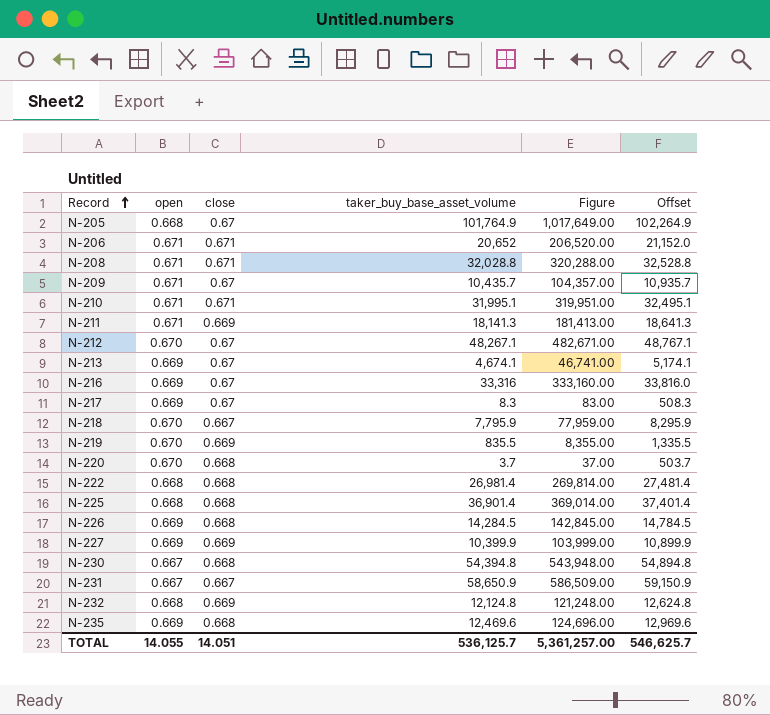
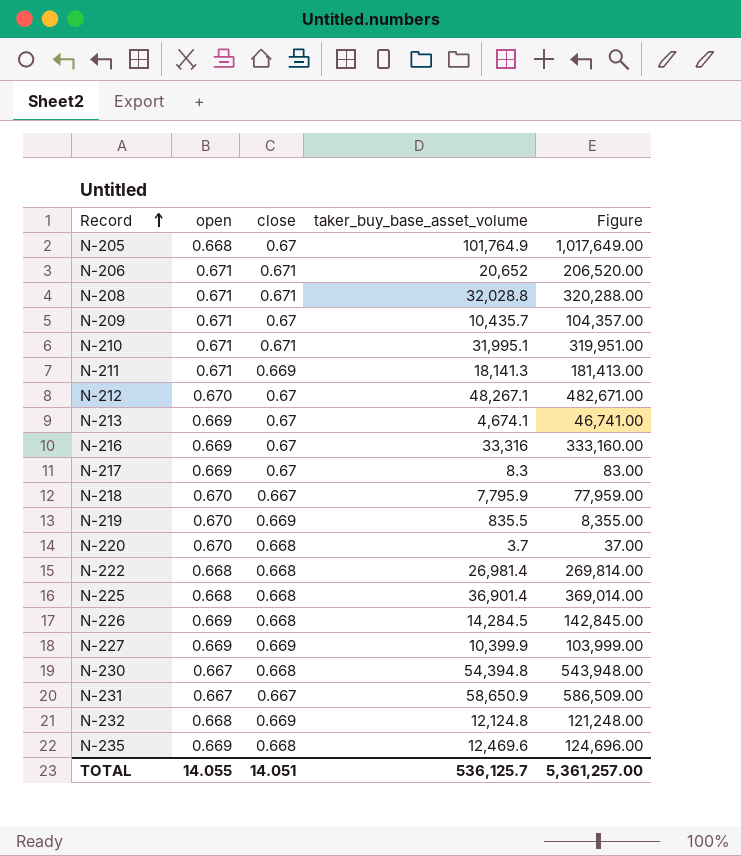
column Offset | formula: [taker_buy_base_asset_volume] + 500 -> none

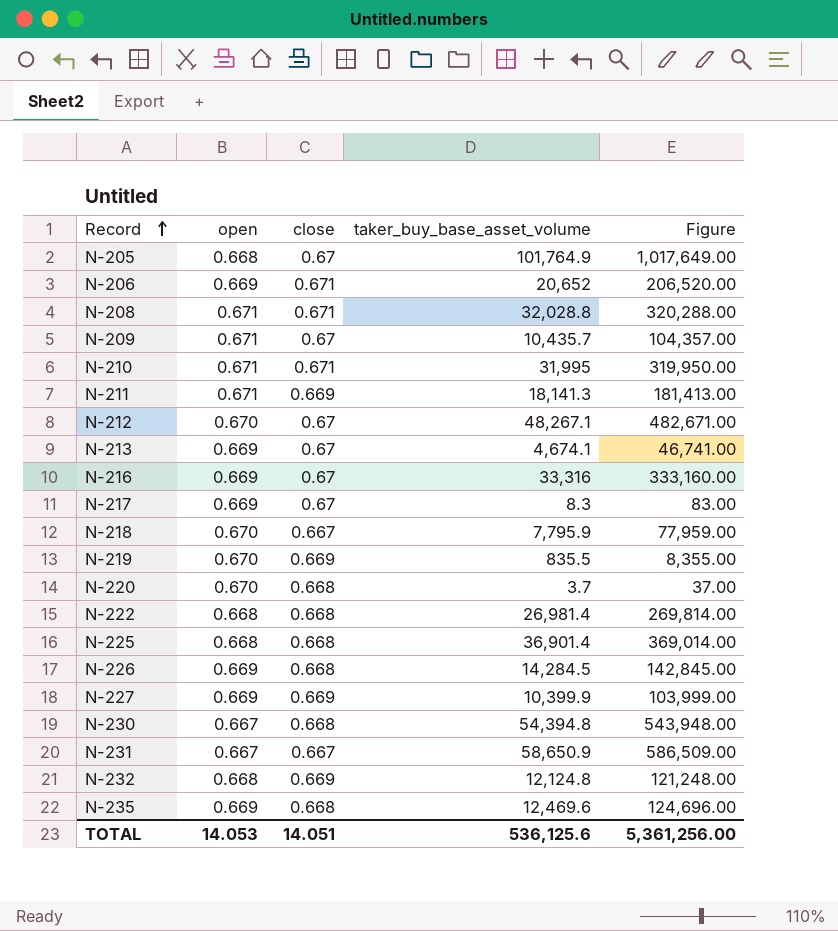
N-206 | open: 0.671 -> 0.669
N-210 | taker_buy_base_asset_volume: 31,995.1 -> 31,995
N-210 | Figure: 319,951.00 -> 319,950.00
TOTAL | open: 14.055 -> 14.053
TOTAL | taker_buy_base_asset_volume: 536,125.7 -> 536,125.6
TOTAL | Figure: 5,361,257.00 -> 5,361,256.00

